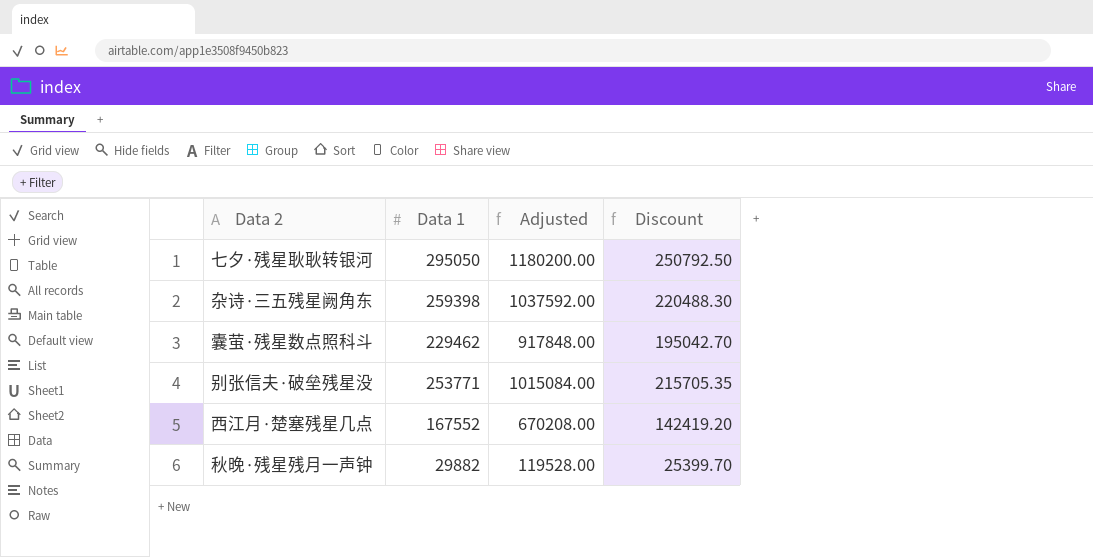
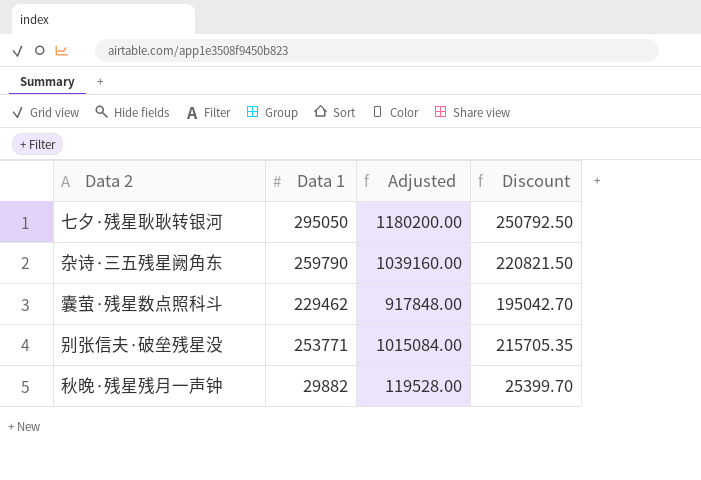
row 西江月·楚塞残星几点: 167552 | 670208.00 | 142419.20 -> none
杂诗·三五残星阙角东 | Data 1: 259398 -> 259790
杂诗·三五残星阙角东 | Adjusted: 1037592.00 -> 1039160.00
杂诗·三五残星阙角东 | Discount: 220488.30 -> 220821.50

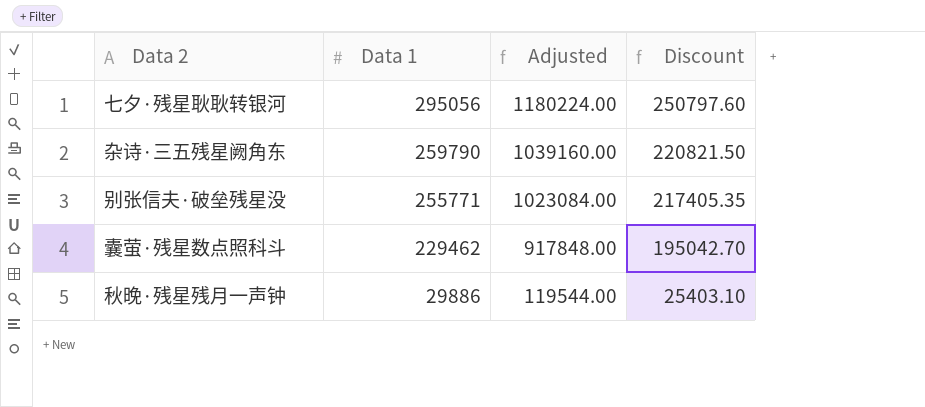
row order: none -> Data 1 descending
七夕·残星耿耿转银河 | Data 1: 295050 -> 295056
七夕·残星耿耿转银河 | Adjusted: 1180200.00 -> 1180224.00
七夕·残星耿耿转银河 | Discount: 250792.50 -> 250797.60
别张信夫·破垒残星没 | Data 1: 253771 -> 255771
别张信夫·破垒残星没 | Adjusted: 1015084.00 -> 1023084.00
别张信夫·破垒残星没 | Discount: 215705.35 -> 217405.35
秋晚·残星残月一声钟 | Data 1: 29882 -> 29886
秋晚·残星残月一声钟 | Adjusted: 119528.00 -> 119544.00
秋晚·残星残月一声钟 | Discount: 25399.70 -> 25403.10

